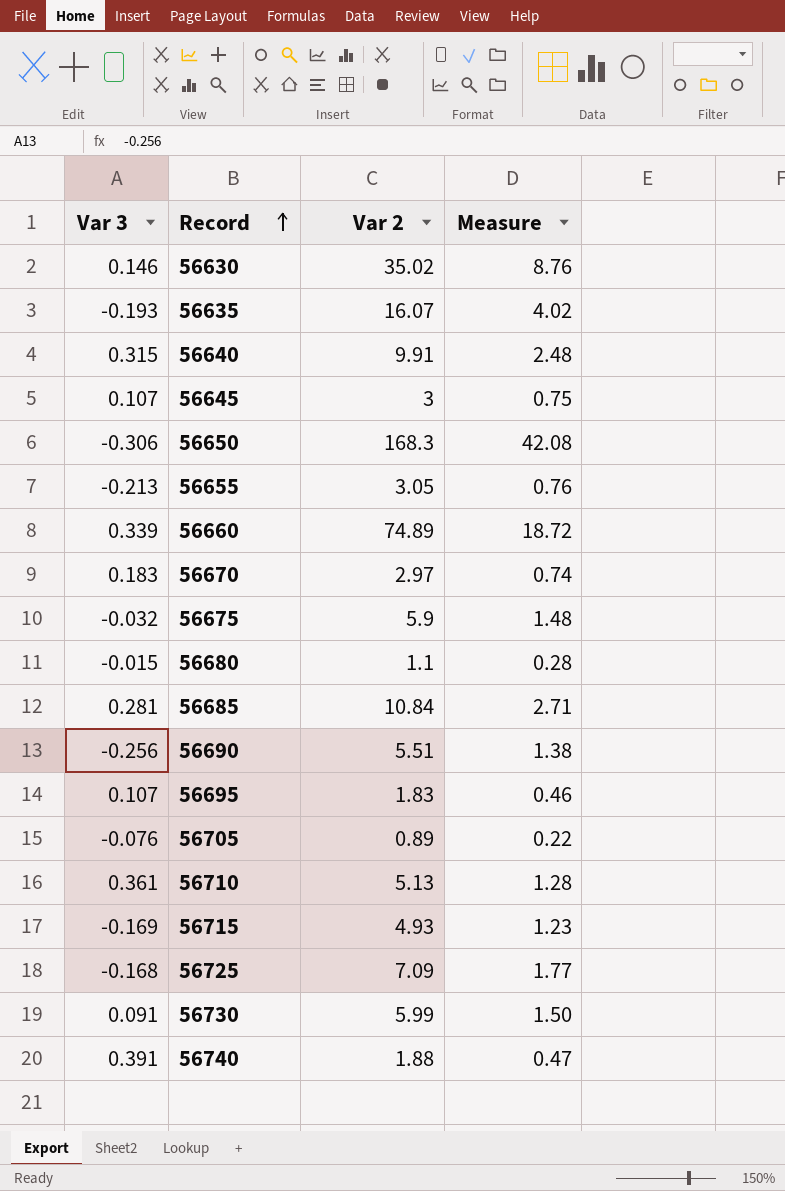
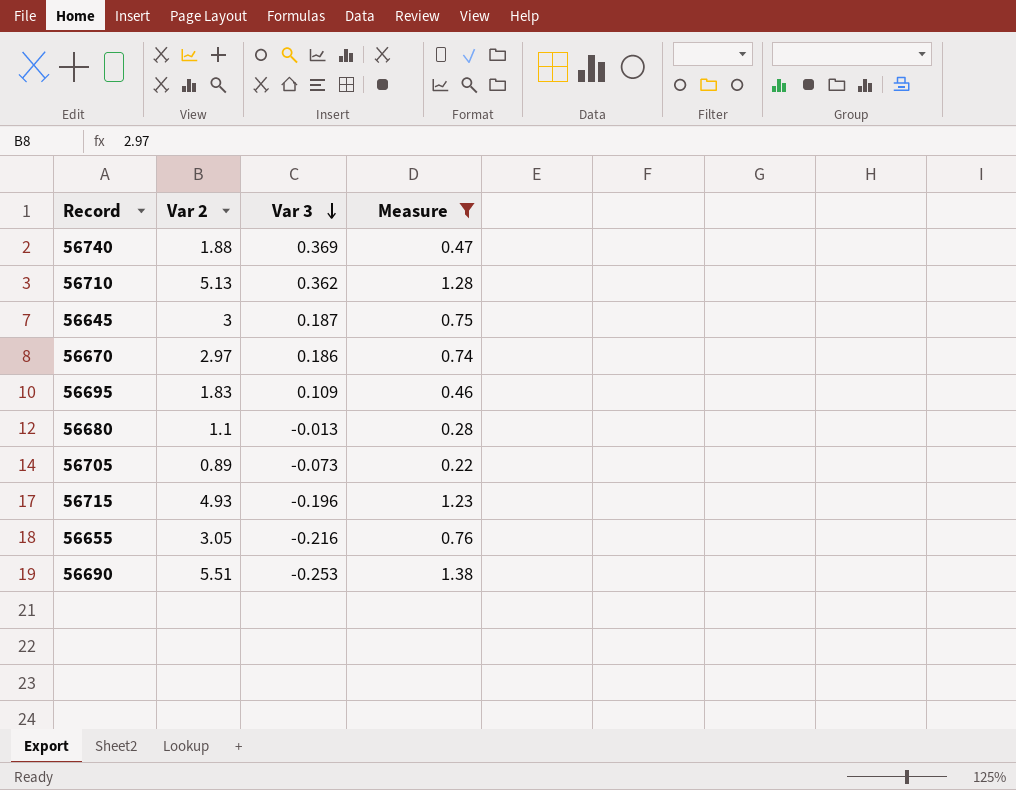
filter: none -> Measure <= 1.38
row order: Record ascending -> Var 3 descending
column Var 3 | position: 1 -> 3
56740 | Var 3: 0.391 -> 0.369
56710 | Var 3: 0.361 -> 0.362
56645 | Var 3: 0.107 -> 0.187
56670 | Var 3: 0.183 -> 0.186
56695 | Var 3: 0.107 -> 0.109
56680 | Var 3: -0.015 -> -0.013
56705 | Var 3: -0.076 -> -0.073
56715 | Var 3: -0.169 -> -0.196
56655 | Var 3: -0.213 -> -0.216
56690 | Var 3: -0.256 -> -0.253

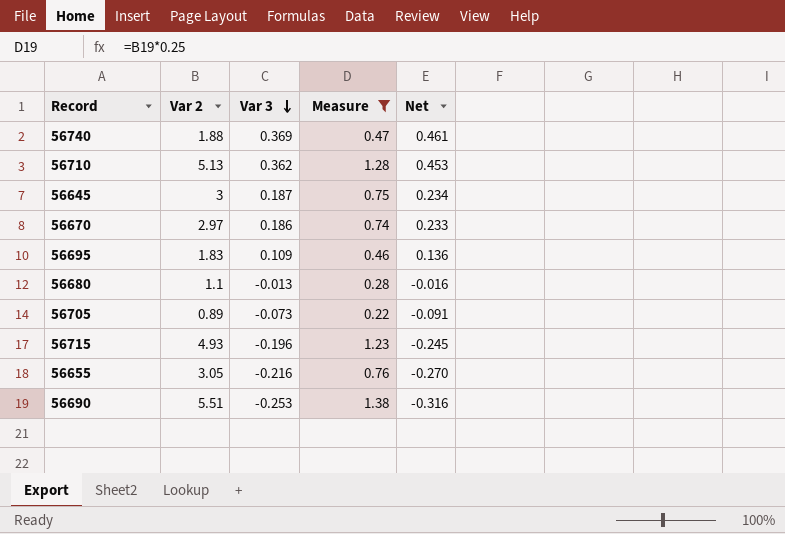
column Net | formula: none -> [Var 3] * 1.25

